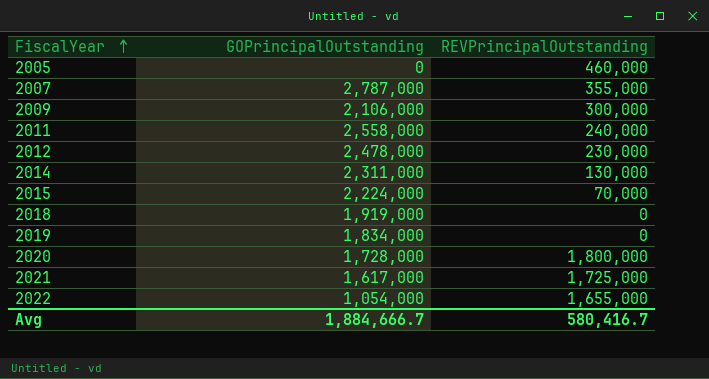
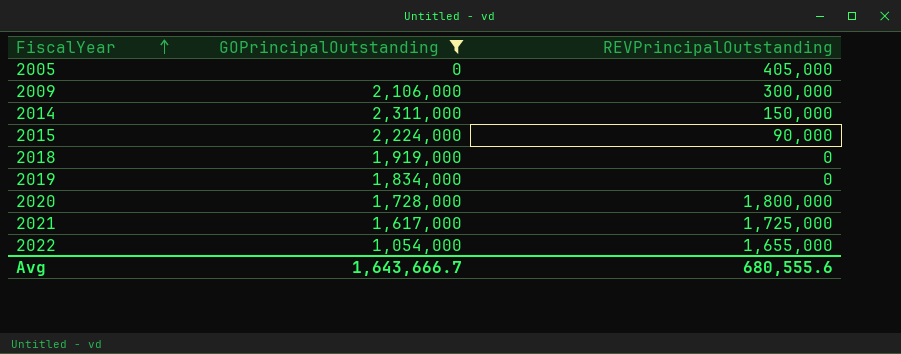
filter: none -> GOPrincipalOutstanding <= 2,311,000
2005 | REVPrincipalOutstanding: 460,000 -> 405,000
2014 | REVPrincipalOutstanding: 130,000 -> 150,000
2015 | REVPrincipalOutstanding: 70,000 -> 90,000
Avg | GOPrincipalOutstanding: 1,884,666.7 -> 1,643,666.7
Avg | REVPrincipalOutstanding: 580,416.7 -> 680,555.6

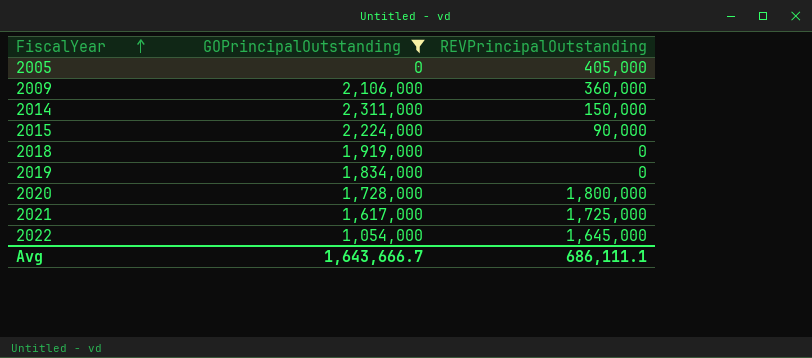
2009 | REVPrincipalOutstanding: 300,000 -> 360,000
2022 | REVPrincipalOutstanding: 1,655,000 -> 1,645,000
Avg | REVPrincipalOutstanding: 680,555.6 -> 686,111.1

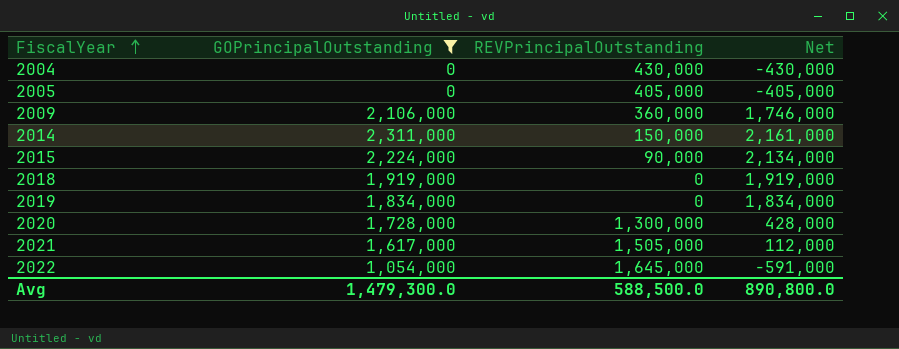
column Net | formula: none -> [GOPrincipalOutstanding] - [REVPrincipalOutstanding]
row 2004: none -> 0 | 430,000 | -430,000
2020 | REVPrincipalOutstanding: 1,800,000 -> 1,300,000
2021 | REVPrincipalOutstanding: 1,725,000 -> 1,505,000
Avg | GOPrincipalOutstanding: 1,643,666.7 -> 1,479,300.0
Avg | REVPrincipalOutstanding: 686,111.1 -> 588,500.0

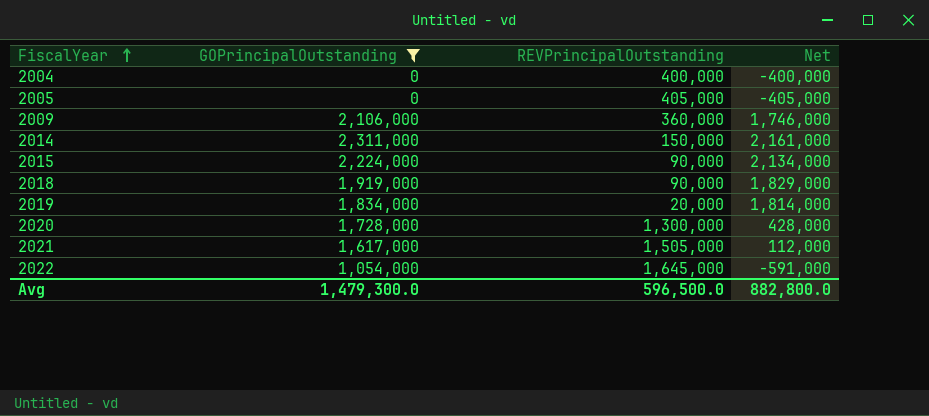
2004 | REVPrincipalOutstanding: 430,000 -> 400,000
2004 | Net: -430,000 -> -400,000
2018 | REVPrincipalOutstanding: 0 -> 90,000
2018 | Net: 1,919,000 -> 1,829,000
2019 | REVPrincipalOutstanding: 0 -> 20,000
2019 | Net: 1,834,000 -> 1,814,000
Avg | REVPrincipalOutstanding: 588,500.0 -> 596,500.0
Avg | Net: 890,800.0 -> 882,800.0

